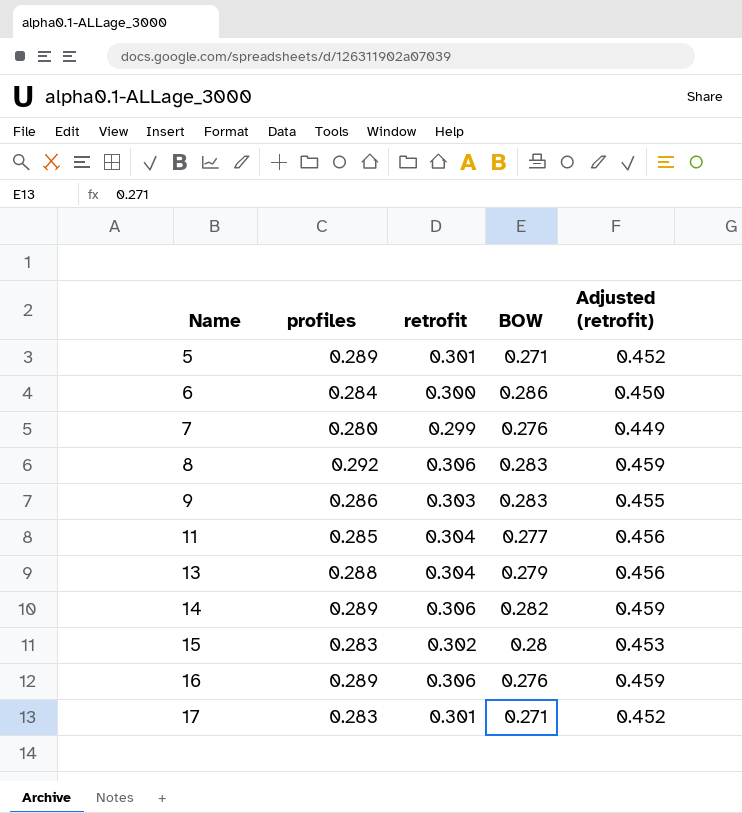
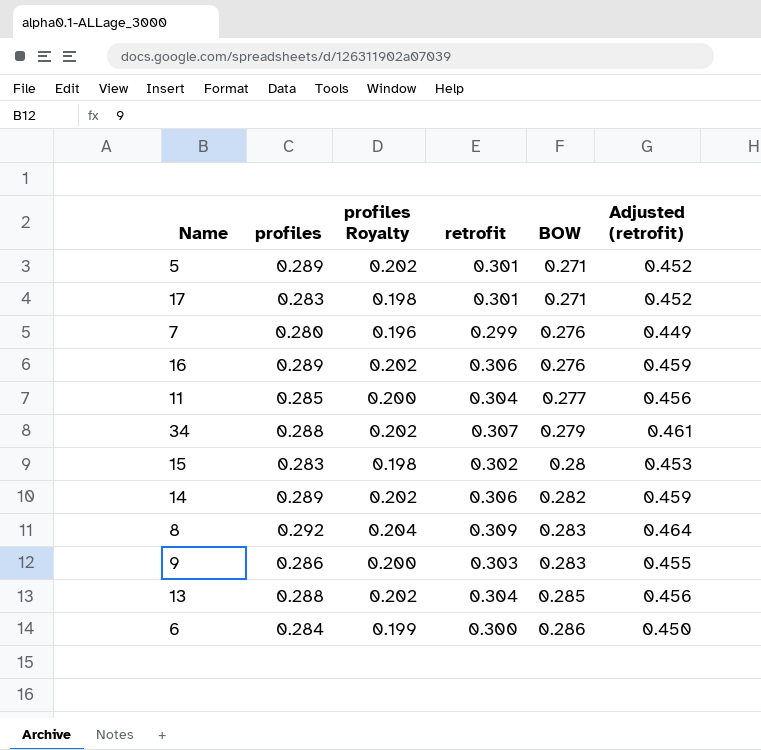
row order: Name ascending -> BOW ascending
column profiles Royalty | formula: none -> [profiles] * 0.7
row 34: none -> 0.288 | 0.202 | 0.307 | 0.279 | 0.461
8 | retrofit: 0.306 -> 0.309
8 | Adjusted (retrofit): 0.459 -> 0.464
13 | BOW: 0.279 -> 0.285

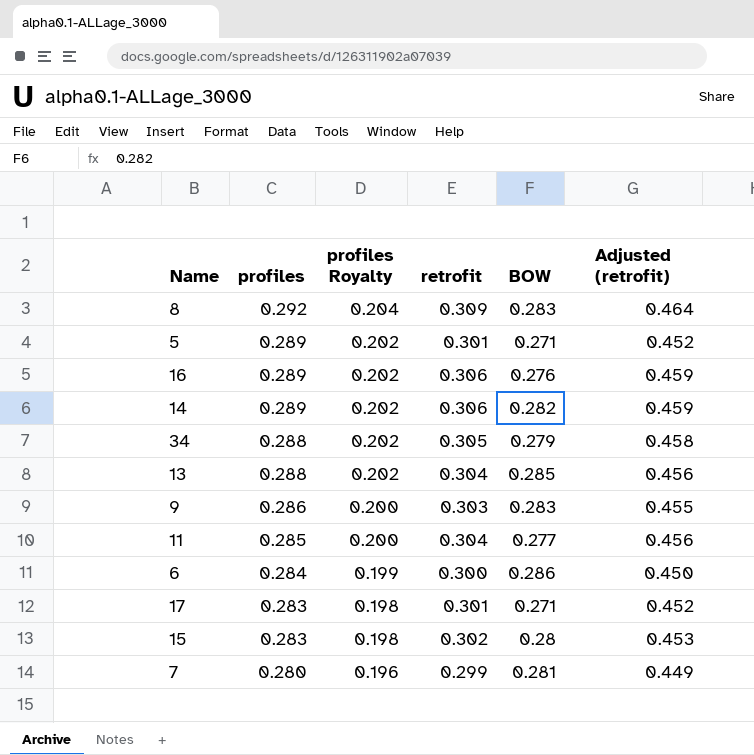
row order: BOW ascending -> profiles descending
34 | retrofit: 0.307 -> 0.305
34 | Adjusted (retrofit): 0.461 -> 0.458
7 | BOW: 0.276 -> 0.281

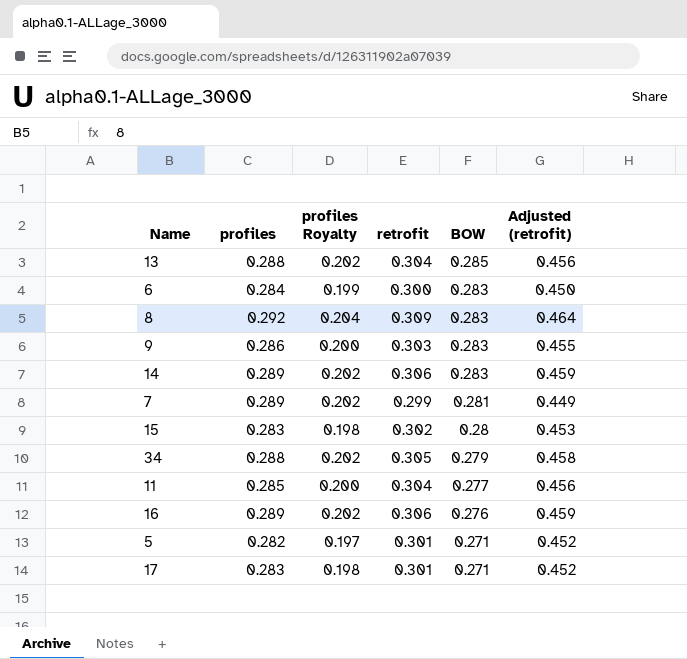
row order: profiles descending -> BOW descending
6 | BOW: 0.286 -> 0.283
14 | BOW: 0.282 -> 0.283
7 | profiles: 0.280 -> 0.289
7 | profiles Royalty: 0.196 -> 0.202
5 | profiles: 0.289 -> 0.282
5 | profiles Royalty: 0.202 -> 0.197

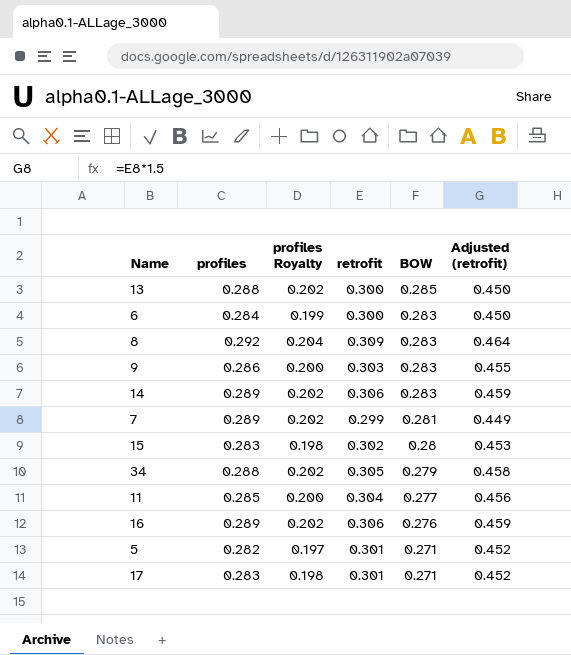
13 | retrofit: 0.304 -> 0.300
13 | Adjusted (retrofit): 0.456 -> 0.450

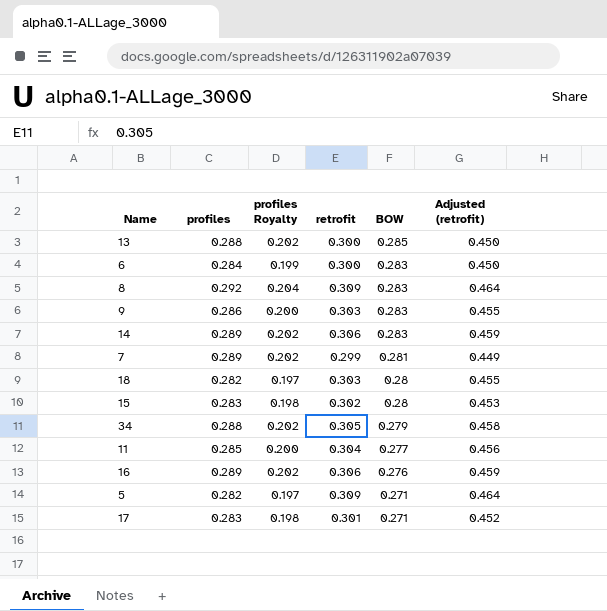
row 18: none -> 0.282 | 0.197 | 0.303 | 0.28 | 0.455
5 | retrofit: 0.301 -> 0.309
5 | Adjusted (retrofit): 0.452 -> 0.464

